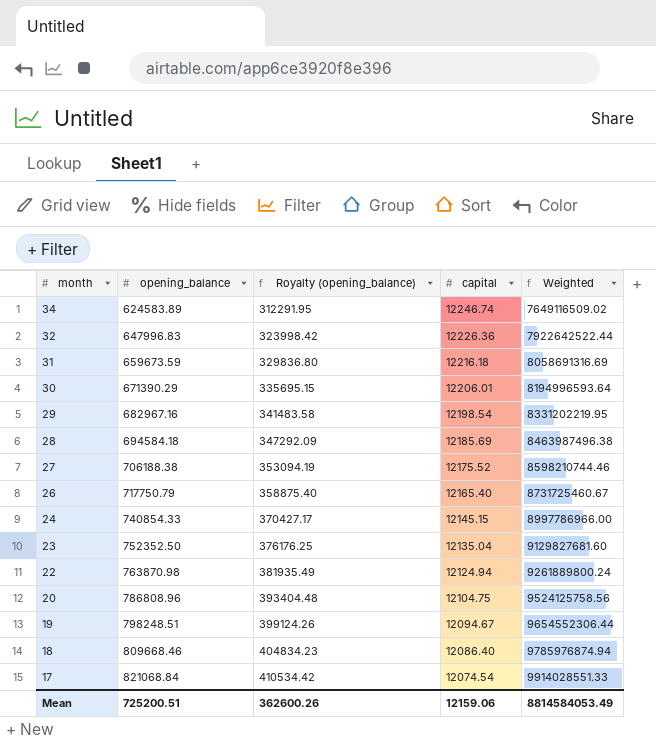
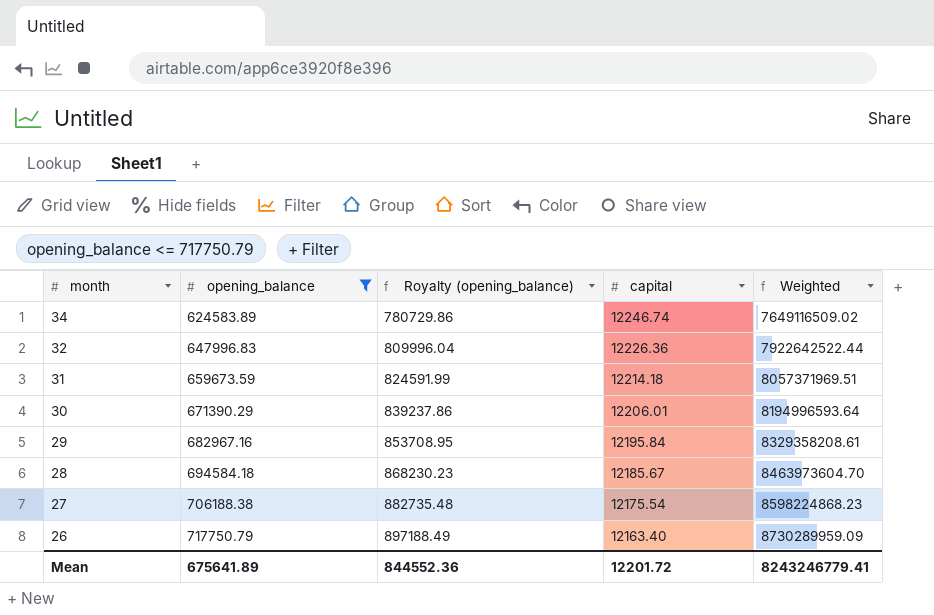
filter: none -> opening_balance <= 717750.79
column Royalty (opening_balance) | formula: [opening_balance] * 0.5 -> [opening_balance] * 1.25
31 | capital: 12216.18 -> 12214.18
31 | Weighted: 8058691316.69 -> 8057371969.51
29 | capital: 12198.54 -> 12195.84
29 | Weighted: 8331202219.95 -> 8329358208.61
28 | capital: 12185.69 -> 12185.67
28 | Weighted: 8463987496.38 -> 8463973604.70
27 | capital: 12175.52 -> 12175.54
27 | Weighted: 8598210744.46 -> 8598224868.23
26 | capital: 12165.40 -> 12163.40
26 | Weighted: 8731725460.67 -> 8730289959.09
Mean | opening_balance: 725200.51 -> 675641.89
Mean | Royalty (opening_balance): 362600.26 -> 844552.36
Mean | capital: 12159.06 -> 12201.72
Mean | Weighted: 8814584053.49 -> 8243246779.41

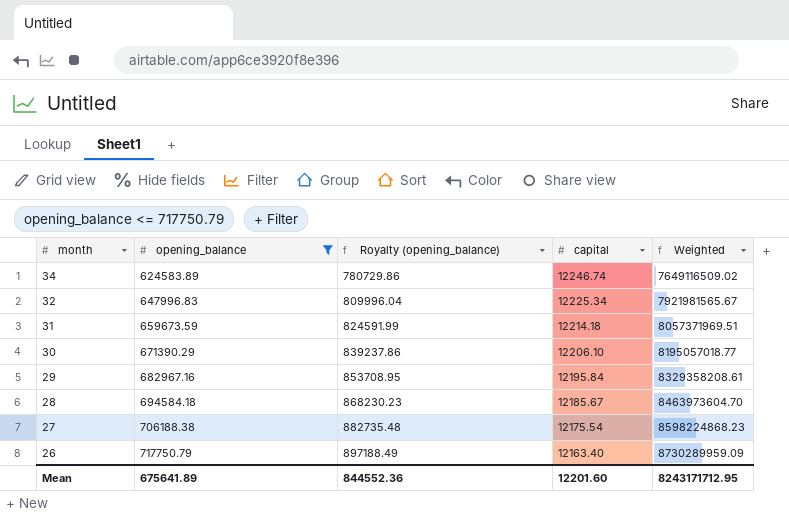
32 | capital: 12226.36 -> 12225.34
32 | Weighted: 7922642522.44 -> 7921981565.67
30 | capital: 12206.01 -> 12206.10
30 | Weighted: 8194996593.64 -> 8195057018.77
Mean | capital: 12201.72 -> 12201.60
Mean | Weighted: 8243246779.41 -> 8243171712.95

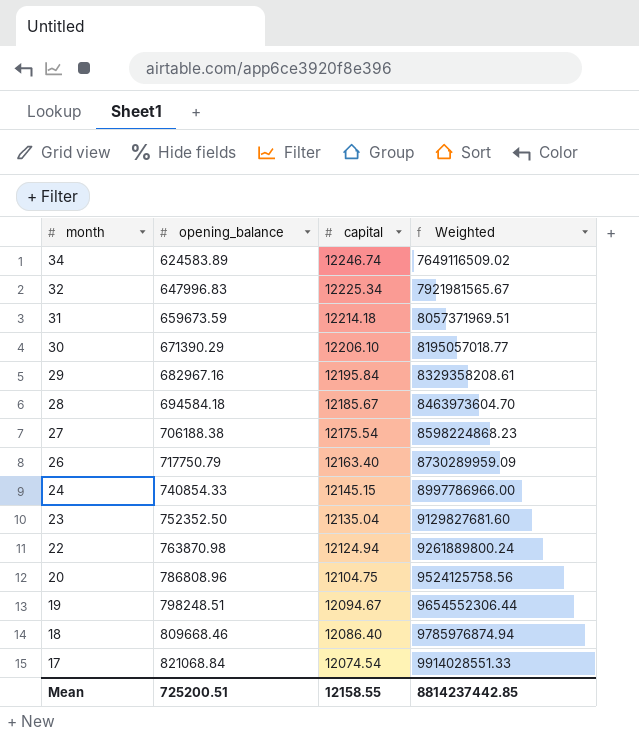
filter: opening_balance <= 717750.79 -> none
column Royalty (opening_balance) | formula: [opening_balance] * 1.25 -> none
Mean | opening_balance: 675641.89 -> 725200.51
Mean | capital: 12201.60 -> 12158.55
Mean | Weighted: 8243171712.95 -> 8814237442.85

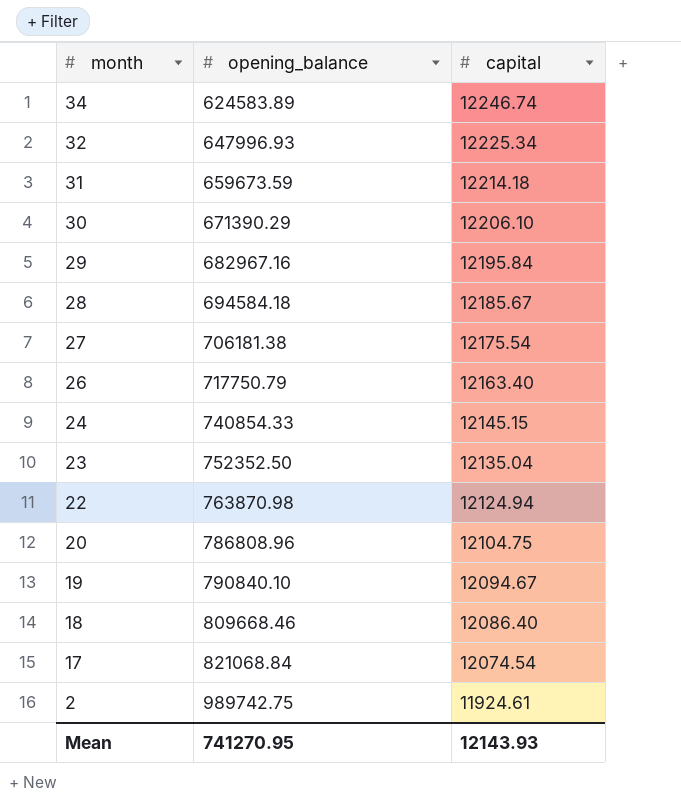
column Weighted | formula: [opening_balance] * [capital] -> none
32 | opening_balance: 647996.83 -> 647996.93
27 | opening_balance: 706188.38 -> 706181.38
19 | opening_balance: 798248.51 -> 790840.10
row 2: none -> 989742.75 | 11924.61
Mean | opening_balance: 725200.51 -> 741270.95
Mean | capital: 12158.55 -> 12143.93

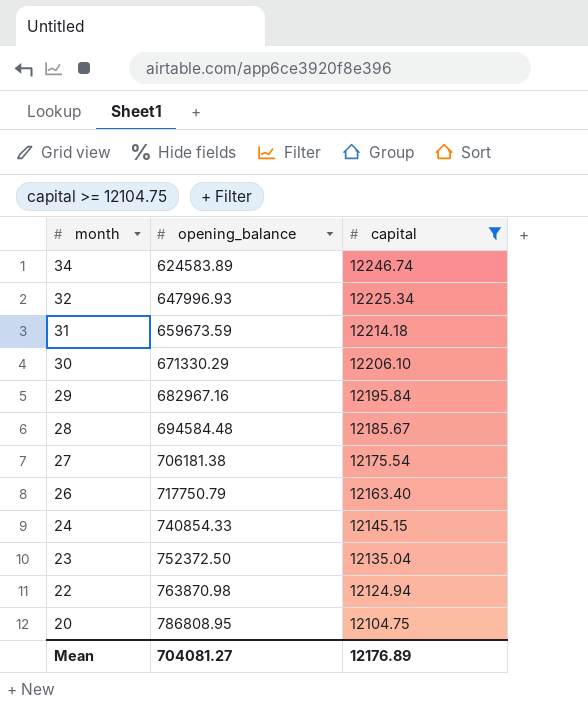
filter: none -> capital >= 12104.75
30 | opening_balance: 671390.29 -> 671330.29
28 | opening_balance: 694584.18 -> 694584.48
23 | opening_balance: 752352.50 -> 752372.50
20 | opening_balance: 786808.96 -> 786808.95
Mean | opening_balance: 741270.95 -> 704081.27
Mean | capital: 12143.93 -> 12176.89

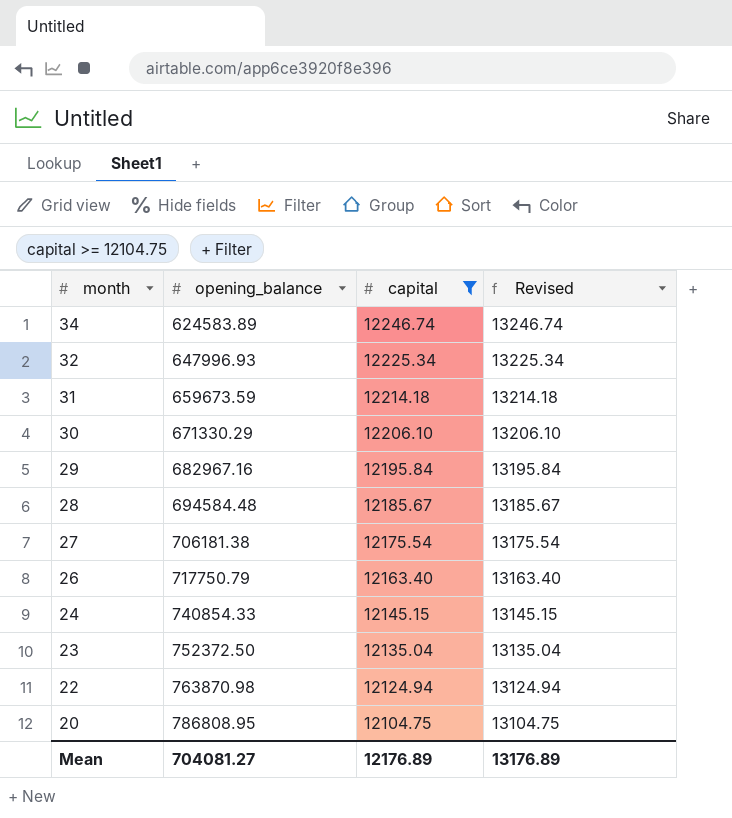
column Revised | formula: none -> [capital] + 1000

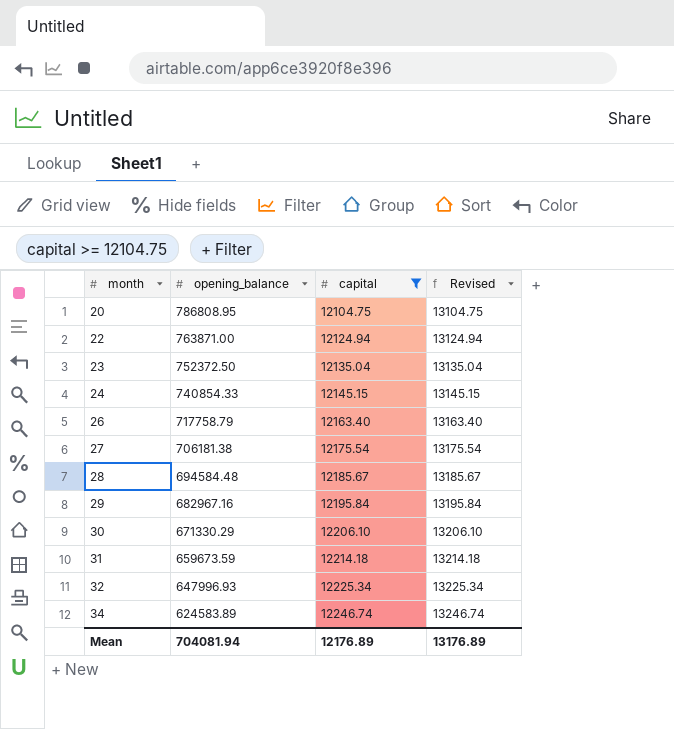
row order: month descending -> month ascending
22 | opening_balance: 763870.98 -> 763871.00
26 | opening_balance: 717750.79 -> 717758.79
Mean | opening_balance: 704081.27 -> 704081.94

